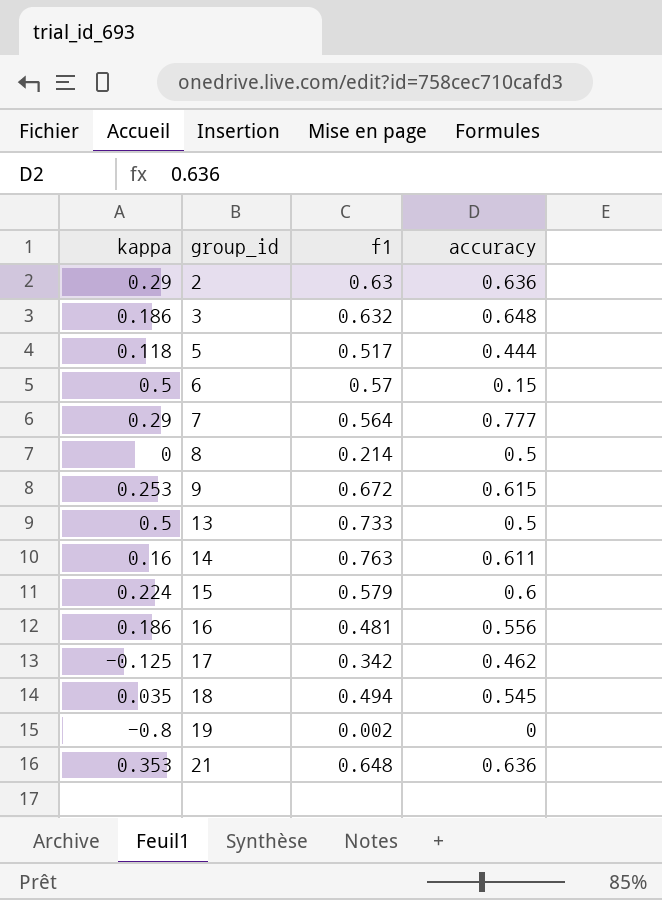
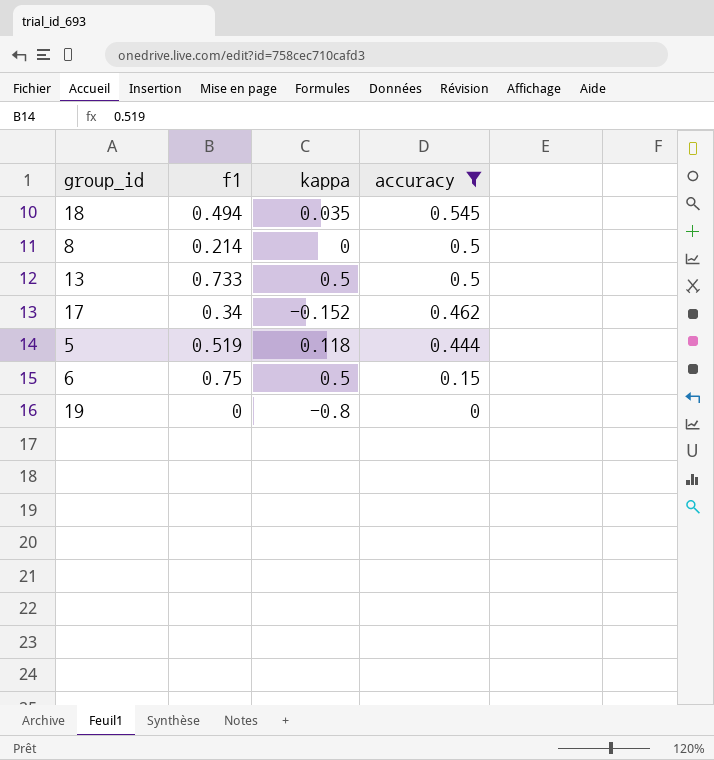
filter: none -> accuracy <= 0.545
row order: group_id ascending -> accuracy descending
column kappa | position: 1 -> 3
17 | f1: 0.342 -> 0.34
17 | kappa: -0.125 -> -0.152
5 | f1: 0.517 -> 0.519
6 | f1: 0.57 -> 0.75
19 | f1: 0.002 -> 0

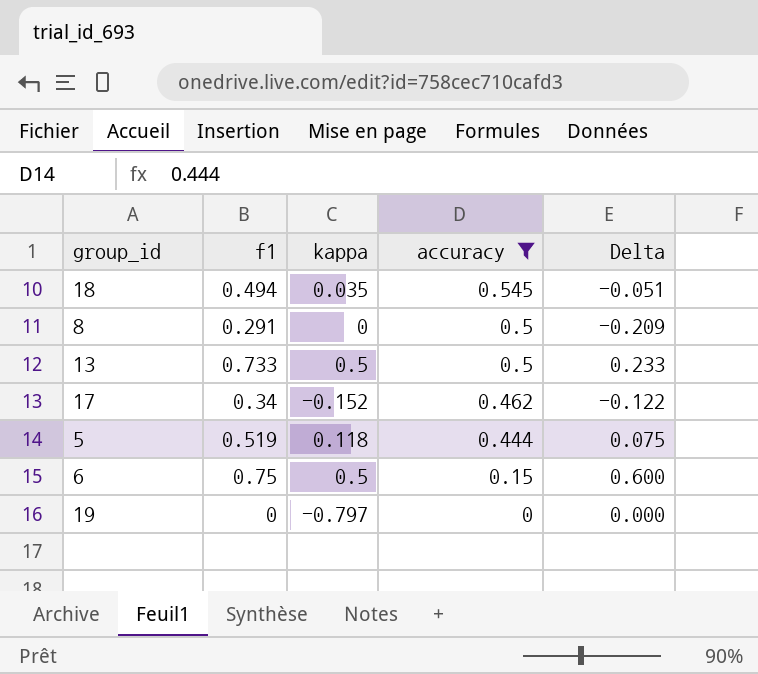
column Delta | formula: none -> [f1] - [accuracy]
8 | f1: 0.214 -> 0.291
19 | kappa: -0.8 -> -0.797

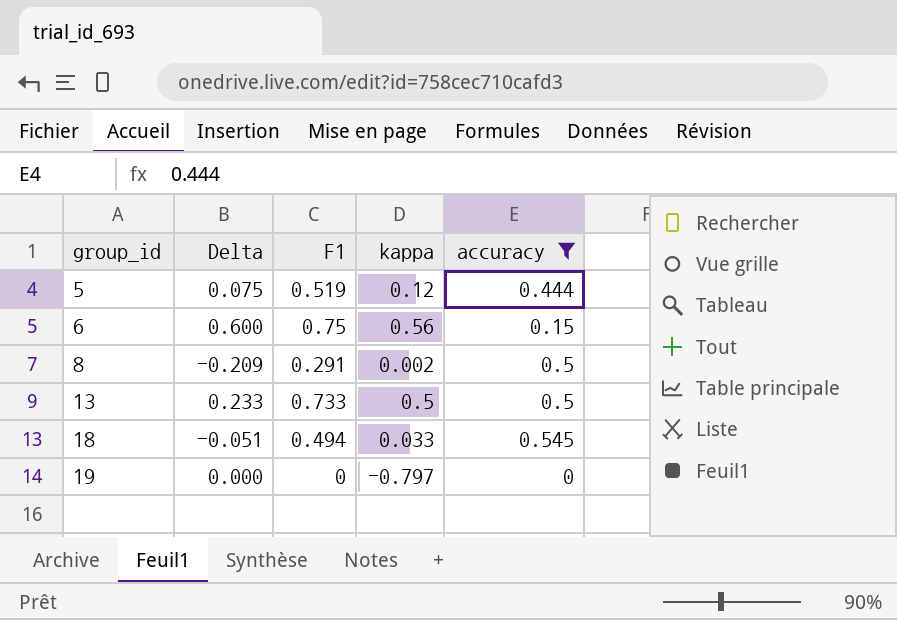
row order: accuracy descending -> group_id ascending
column Delta | position: 5 -> 2
column name: f1 -> F1
row 17: 0.34 | -0.152 | 0.462 | -0.122 -> none
5 | kappa: 0.118 -> 0.12
6 | kappa: 0.5 -> 0.56
8 | kappa: 0 -> 0.002
18 | kappa: 0.035 -> 0.033

